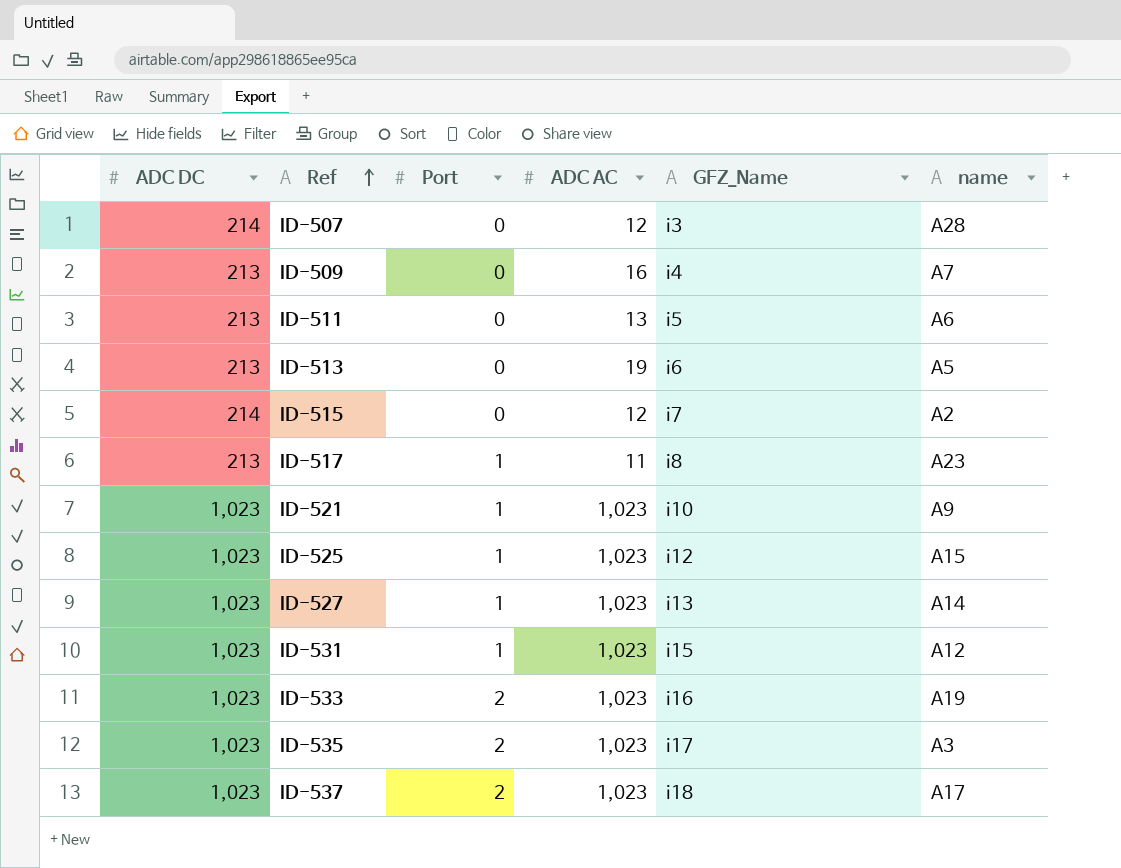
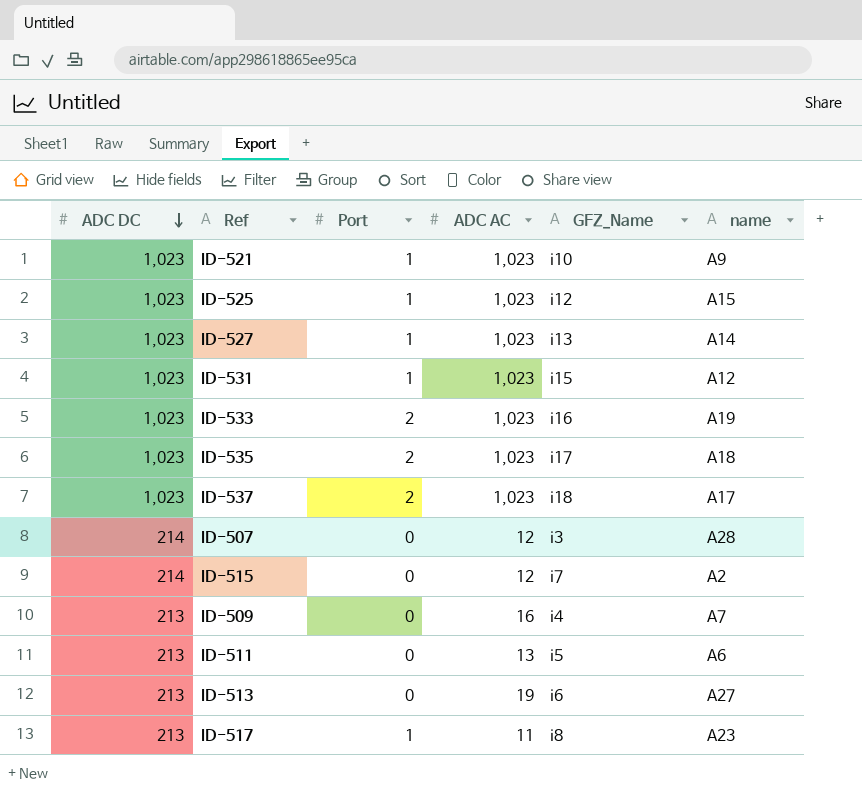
row order: Ref ascending -> ADC DC descending
ID-535 | name: A3 -> A18
ID-513 | name: A5 -> A27

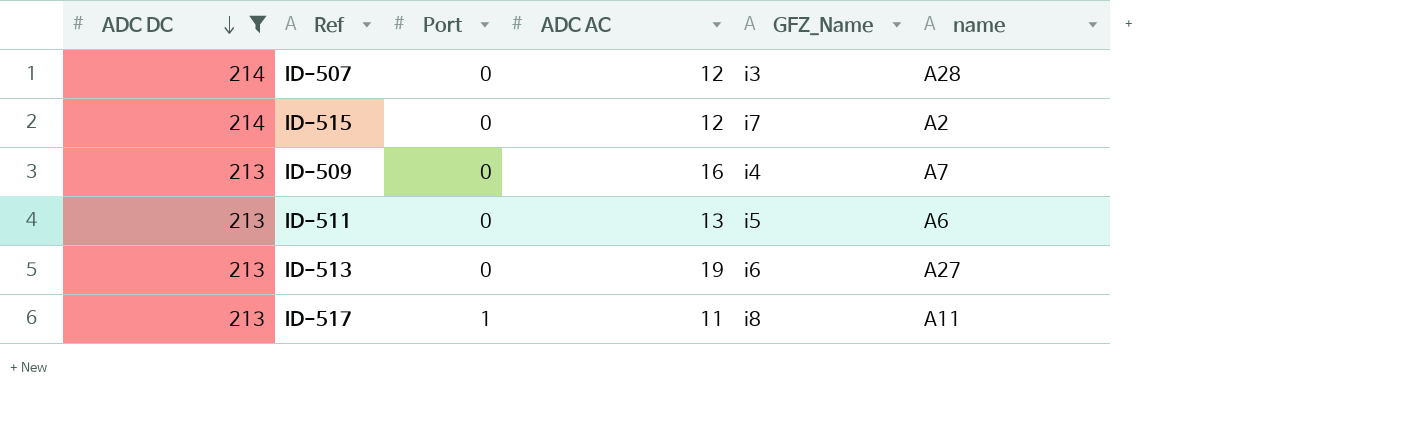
filter: none -> ADC DC != 1,023
ID-517 | name: A23 -> A11

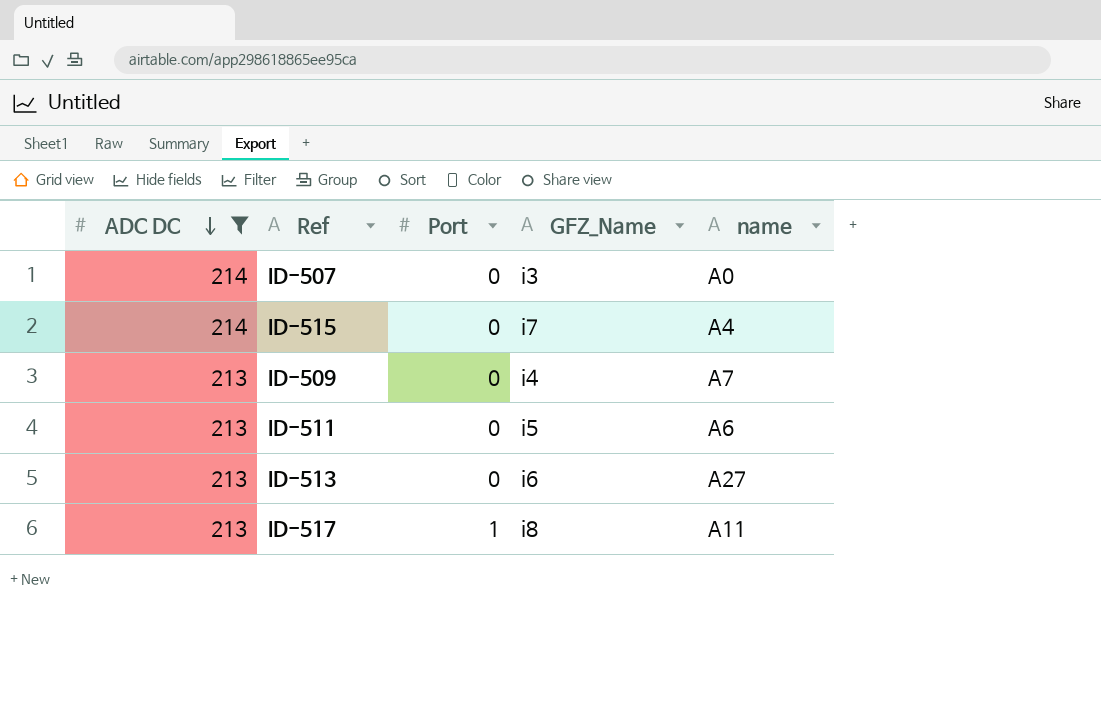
column ADC AC | position: 4 -> none
ID-507 | name: A28 -> A0
ID-515 | name: A2 -> A4

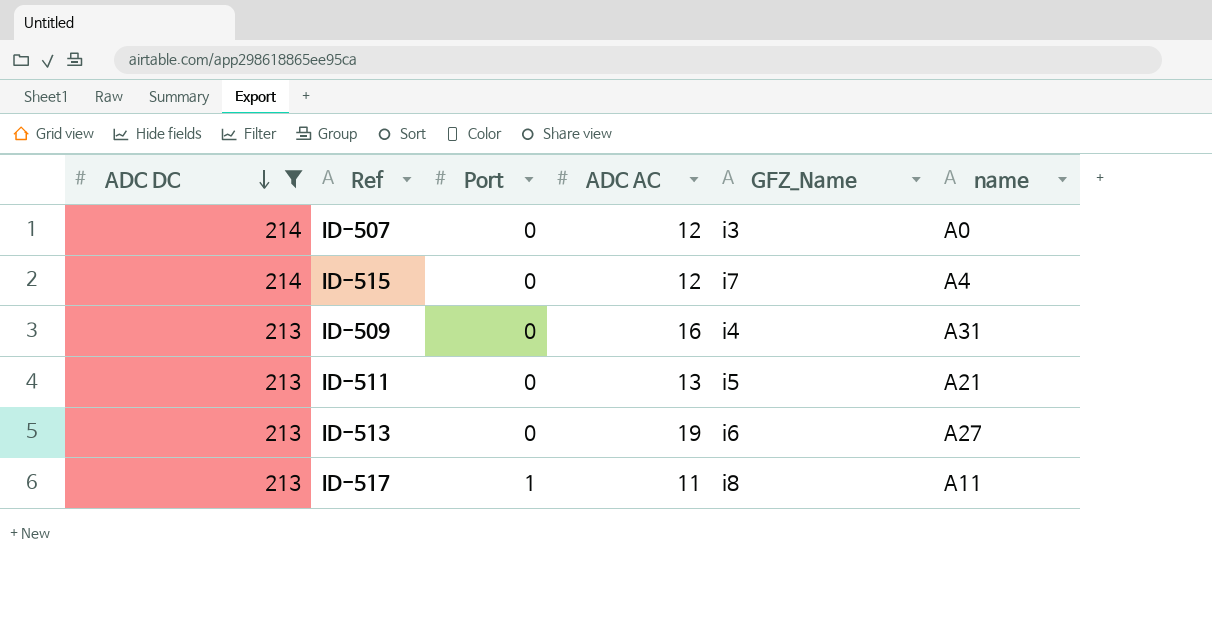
column ADC AC | position: none -> 4
ID-509 | name: A7 -> A31
ID-511 | name: A6 -> A21

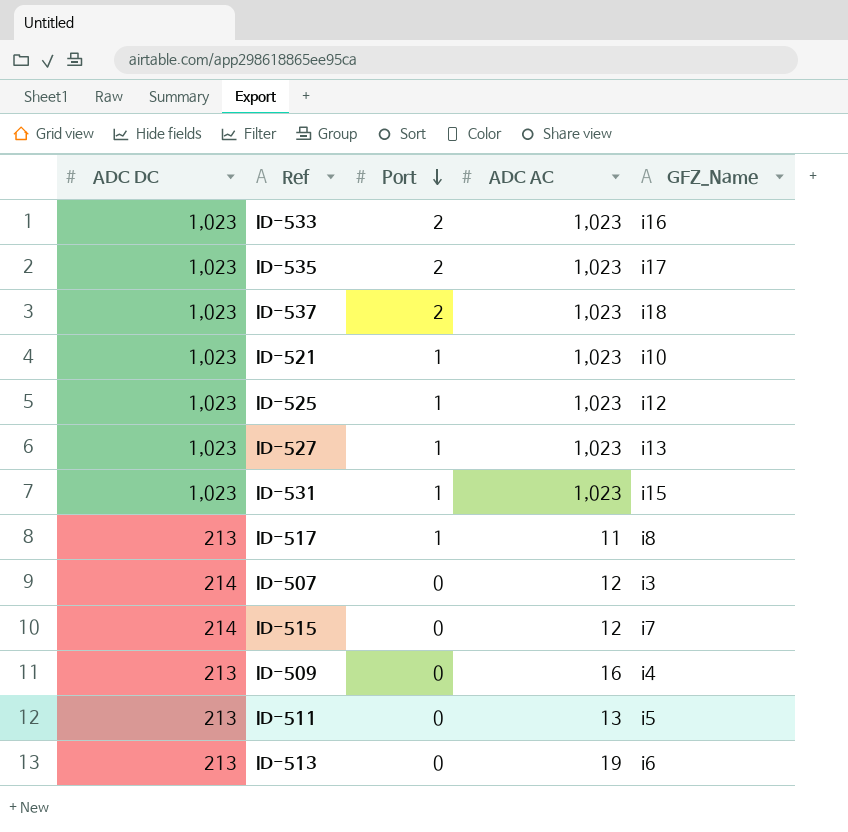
filter: ADC DC != 1,023 -> none
row order: ADC DC descending -> Port descending
column name | position: 6 -> none

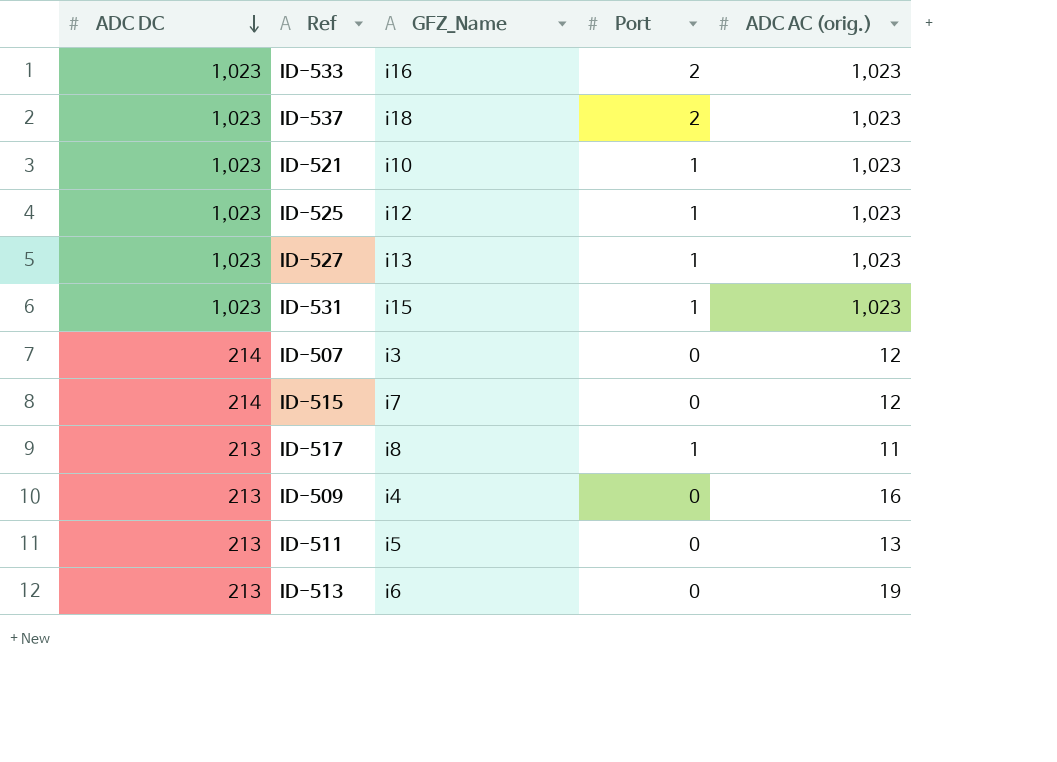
row order: Port descending -> ADC DC descending
column GFZ_Name | position: 5 -> 3
column name: ADC AC -> ADC AC (orig.)
row ID-535: 1,023 | 2 | 1,023 | i17 -> none

